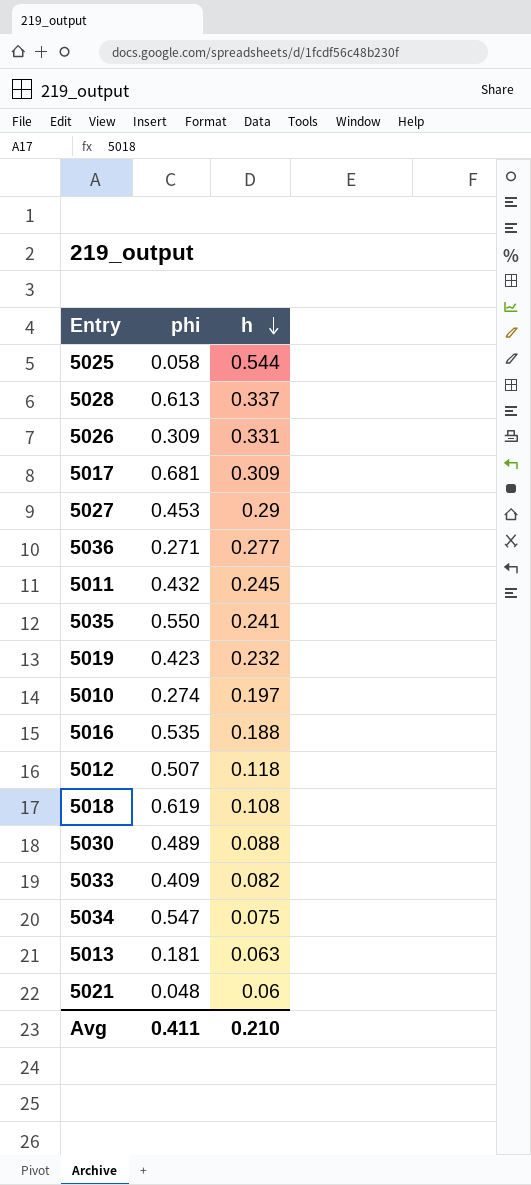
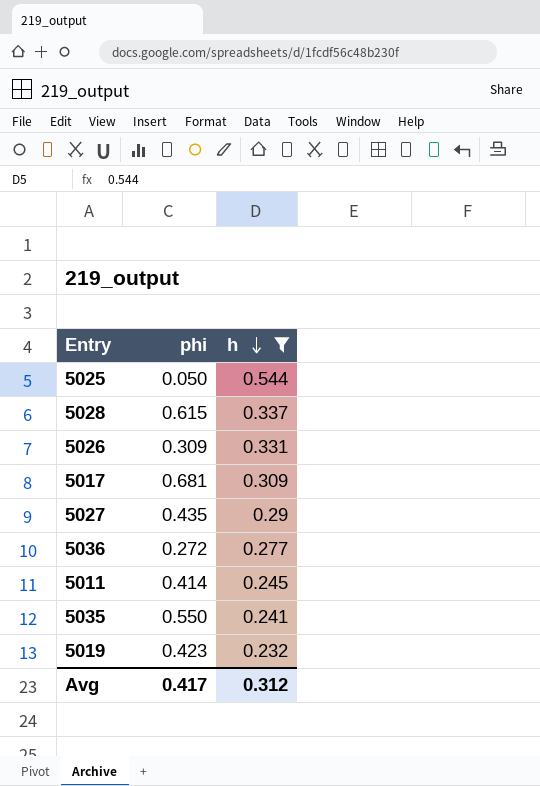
filter: none -> h >= 0.232
5025 | phi: 0.058 -> 0.050
5028 | phi: 0.613 -> 0.615
5027 | phi: 0.453 -> 0.435
5036 | phi: 0.271 -> 0.272
5011 | phi: 0.432 -> 0.414
Avg | phi: 0.411 -> 0.417
Avg | h: 0.210 -> 0.312

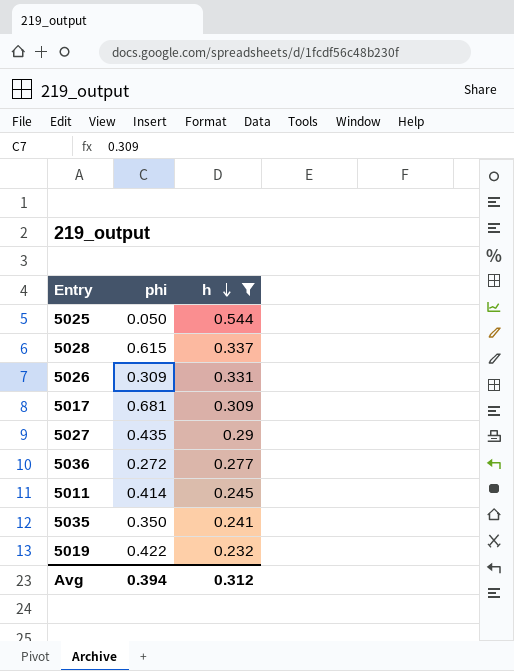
5035 | phi: 0.550 -> 0.350
5019 | phi: 0.423 -> 0.422
Avg | phi: 0.417 -> 0.394

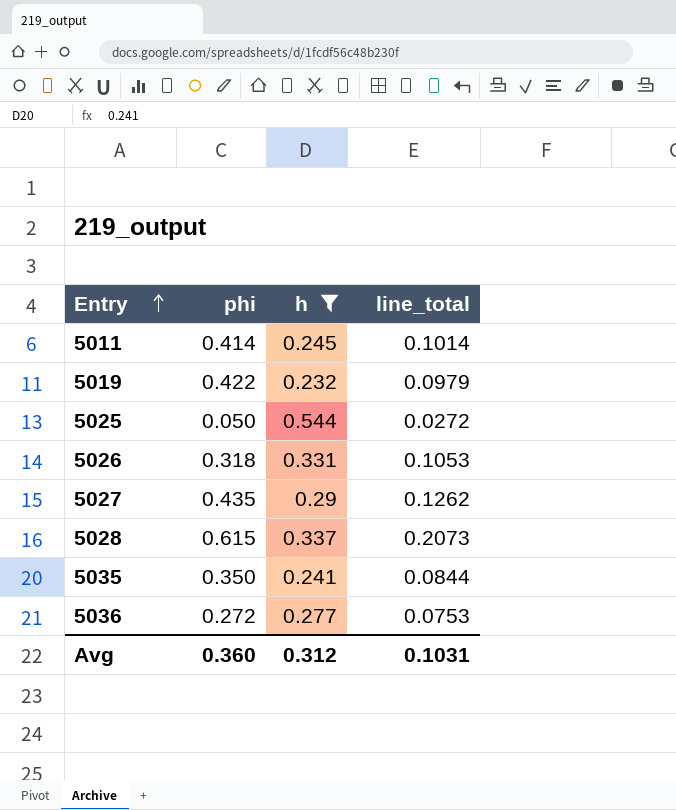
row order: h descending -> Entry ascending
column line_total | formula: none -> [phi] * [h]
row 5017: 0.681 | 0.309 -> none
5026 | phi: 0.309 -> 0.318
Avg | phi: 0.394 -> 0.360

